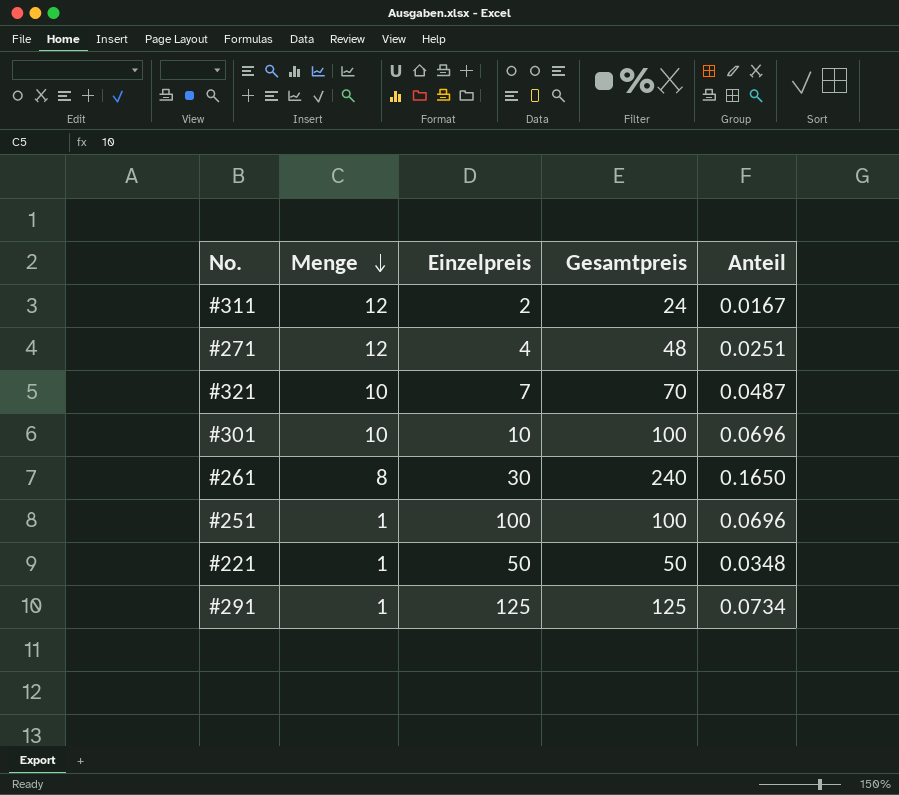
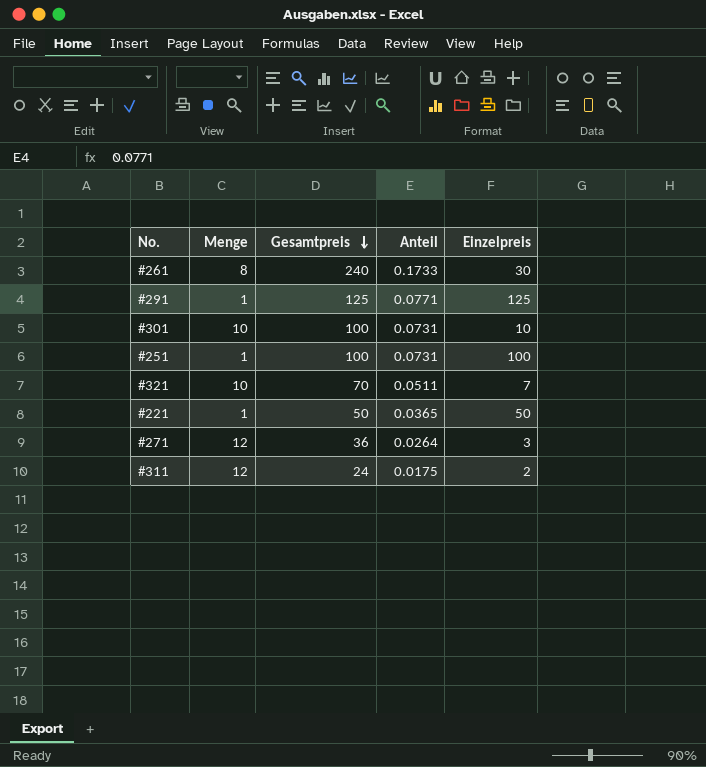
row order: Menge descending -> Gesamtpreis descending
column Einzelpreis | position: 3 -> 5
#261 | Anteil: 0.1650 -> 0.1733
#291 | Anteil: 0.0734 -> 0.0771
#301 | Anteil: 0.0696 -> 0.0731
#251 | Anteil: 0.0696 -> 0.0731
#321 | Anteil: 0.0487 -> 0.0511
#221 | Anteil: 0.0348 -> 0.0365
#271 | Gesamtpreis: 48 -> 36
#271 | Anteil: 0.0251 -> 0.0264
#271 | Einzelpreis: 4 -> 3
#311 | Anteil: 0.0167 -> 0.0175

